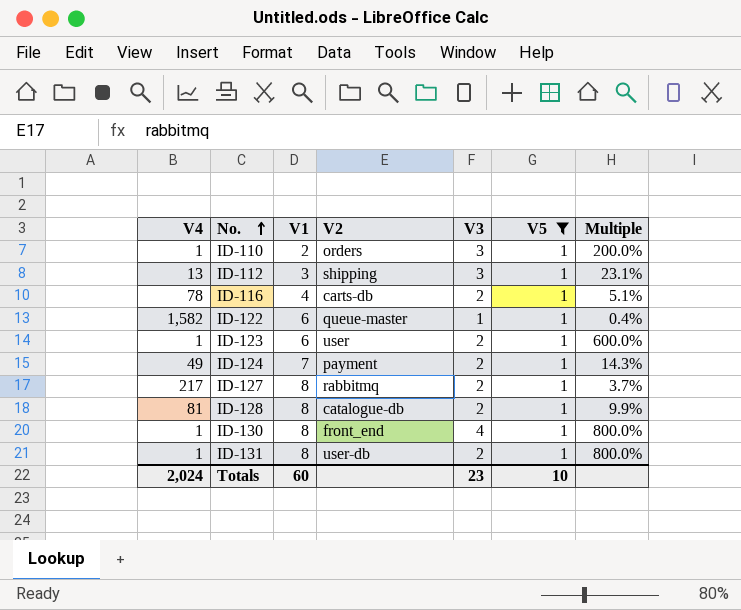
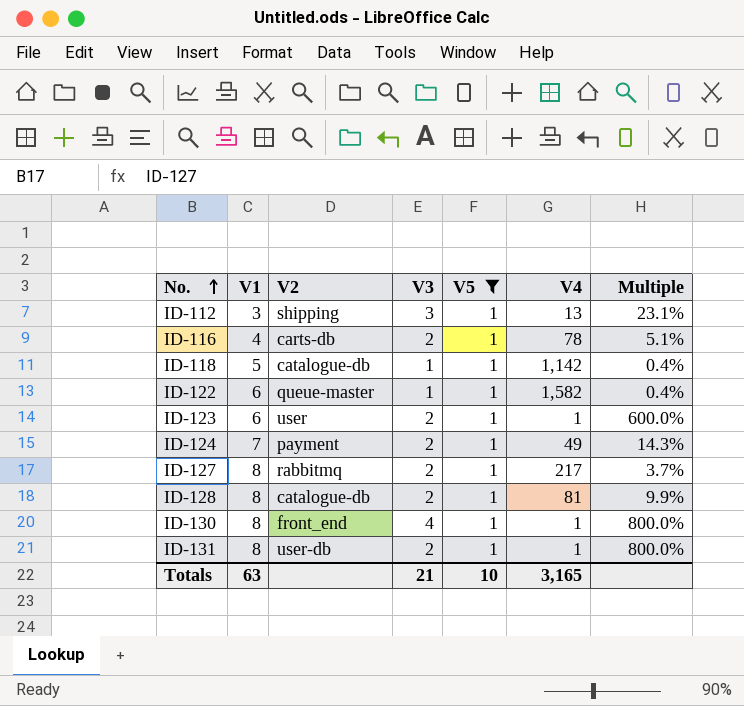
column V4 | position: 1 -> 6
row ID-110: 1 | 2 | orders | 3 | 1 | 200.0% -> none
row ID-118: none -> 5 | catalogue-db | 1 | 1 | 1,142 | 0.4%
Totals | V1: 60 -> 63
Totals | V3: 23 -> 21
Totals | V4: 2,024 -> 3,165

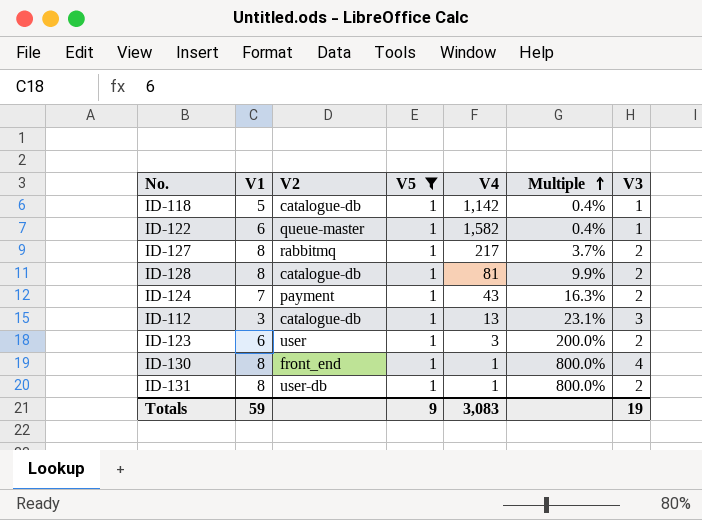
row order: No. ascending -> Multiple ascending
column V3 | position: 4 -> 7
row ID-116: 4 | carts-db | 2 | 1 | 78 | 5.1% -> none
ID-124 | V4: 49 -> 43
ID-124 | Multiple: 14.3% -> 16.3%
ID-112 | V2: shipping -> catalogue-db
ID-123 | V4: 1 -> 3
ID-123 | Multiple: 600.0% -> 200.0%
Totals | V1: 63 -> 59
Totals | V5: 10 -> 9
Totals | V4: 3,165 -> 3,083
Totals | V3: 21 -> 19

